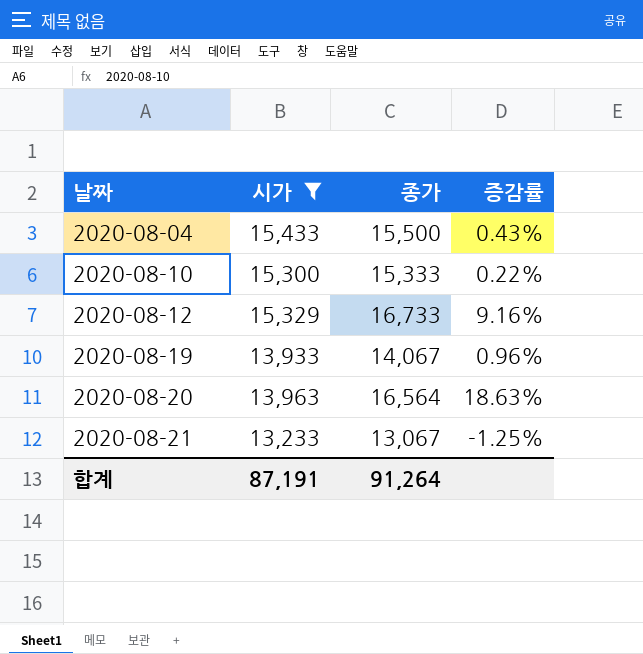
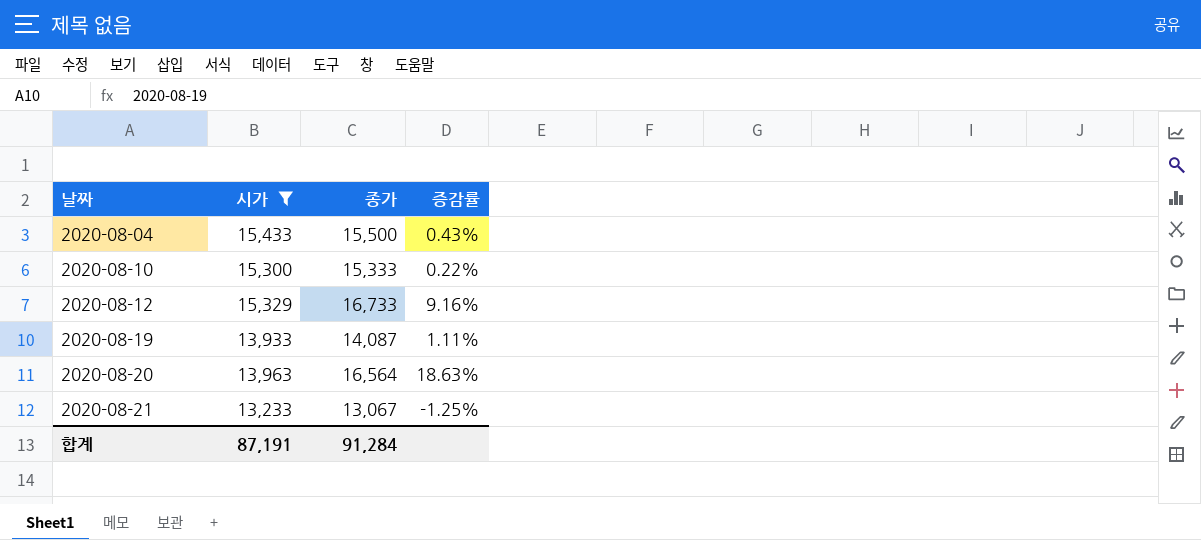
2020-08-19 | 종가: 14,067 -> 14,087
2020-08-19 | 증감률: 0.96% -> 1.11%
합계 | 종가: 91,264 -> 91,284

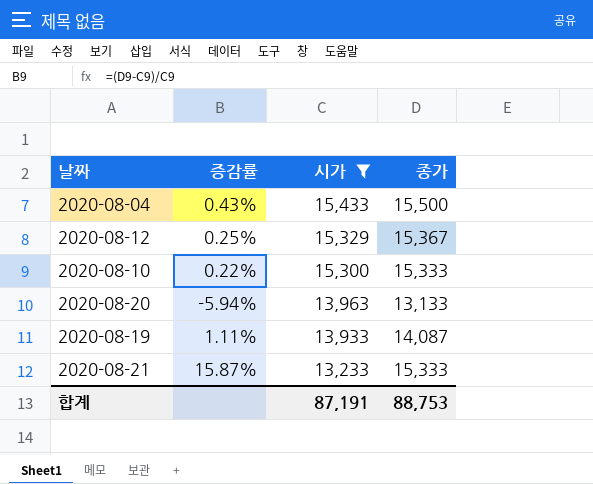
row order: 날짜 ascending -> 시가 descending
column 증감률 | position: 4 -> 2
2020-08-12 | 증감률: 9.16% -> 0.25%
2020-08-12 | 종가: 16,733 -> 15,367
2020-08-20 | 증감률: 18.63% -> -5.94%
2020-08-20 | 종가: 16,564 -> 13,133
2020-08-21 | 증감률: -1.25% -> 15.87%
2020-08-21 | 종가: 13,067 -> 15,333
합계 | 종가: 91,284 -> 88,753

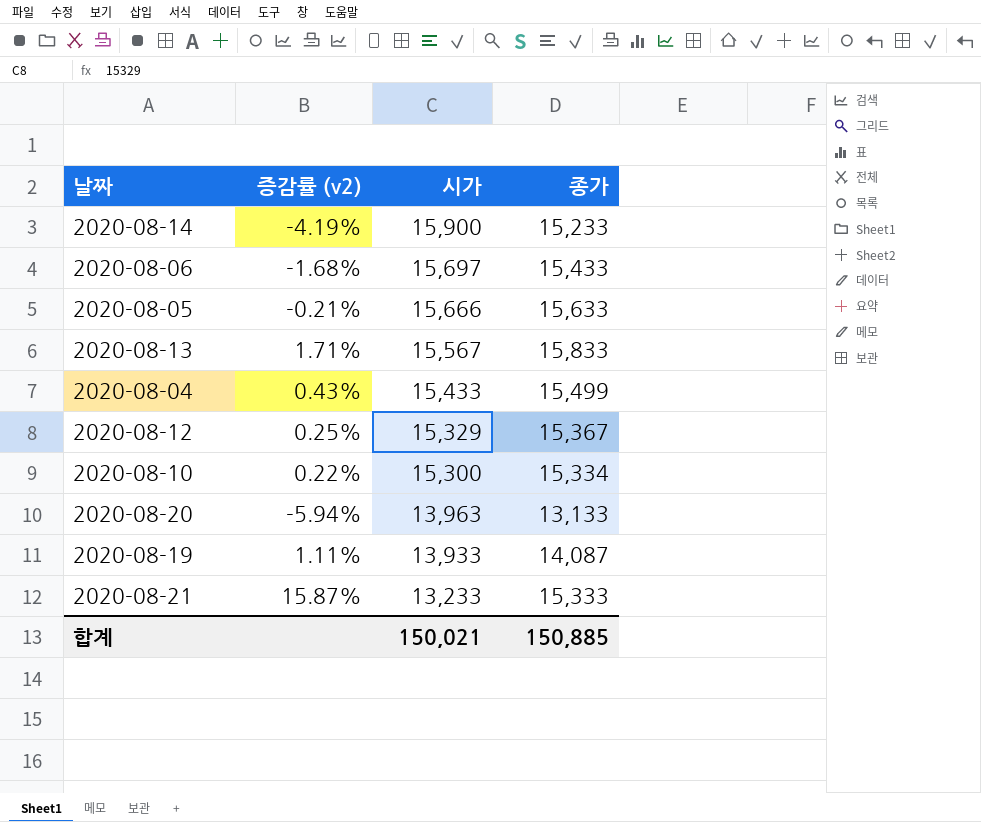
filter: 시가 <= 15,433 -> none
column name: 증감률 -> 증감률 (v2)
2020-08-04 | 종가: 15,500 -> 15,499
2020-08-10 | 종가: 15,333 -> 15,334
합계 | 시가: 87,191 -> 150,021
합계 | 종가: 88,753 -> 150,885

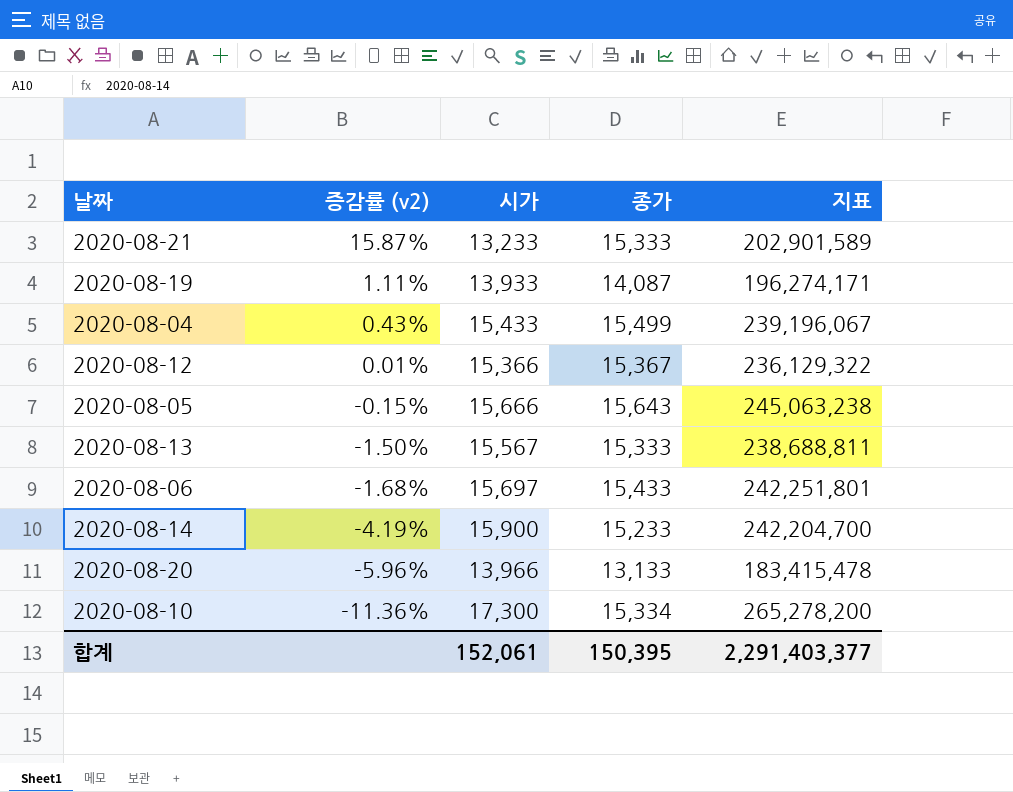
row order: 시가 descending -> 증감률 (v2) descending
column 지표 | formula: none -> [시가] * [종가]
2020-08-12 | 증감률 (v2): 0.25% -> 0.01%
2020-08-12 | 시가: 15,329 -> 15,366
2020-08-05 | 증감률 (v2): -0.21% -> -0.15%
2020-08-05 | 종가: 15,633 -> 15,643
2020-08-13 | 증감률 (v2): 1.71% -> -1.50%
2020-08-13 | 종가: 15,833 -> 15,333
2020-08-20 | 증감률 (v2): -5.94% -> -5.96%
2020-08-20 | 시가: 13,963 -> 13,966
2020-08-10 | 증감률 (v2): 0.22% -> -11.36%
2020-08-10 | 시가: 15,300 -> 17,300
합계 | 시가: 150,021 -> 152,061
합계 | 종가: 150,885 -> 150,395

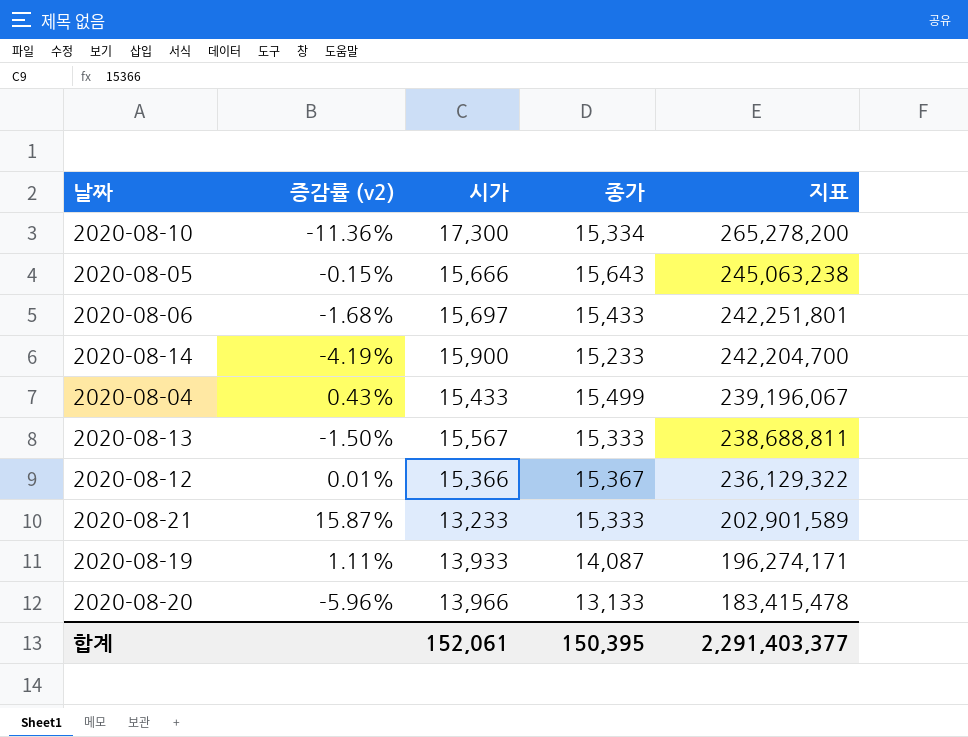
row order: 증감률 (v2) descending -> 지표 descending

